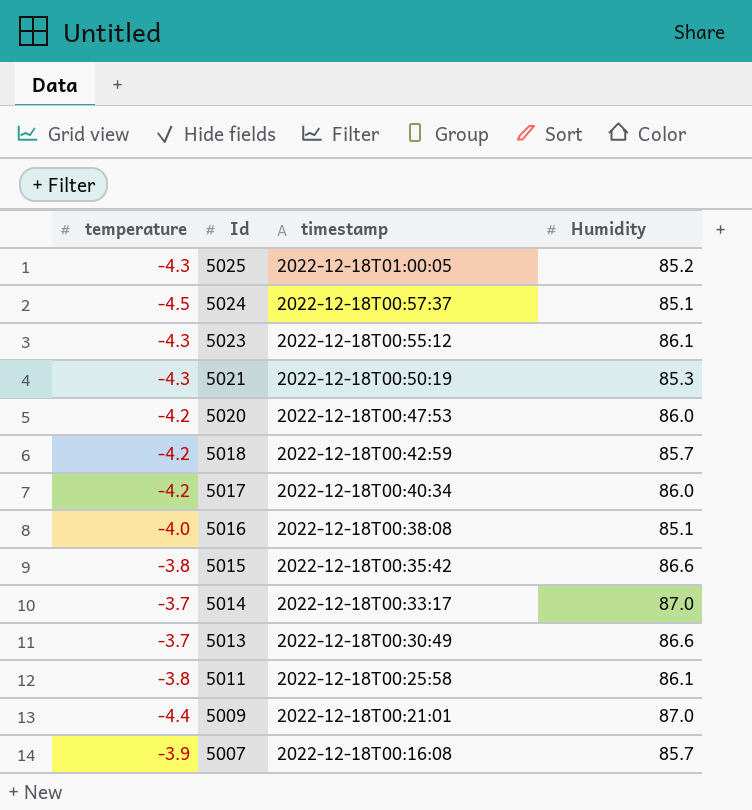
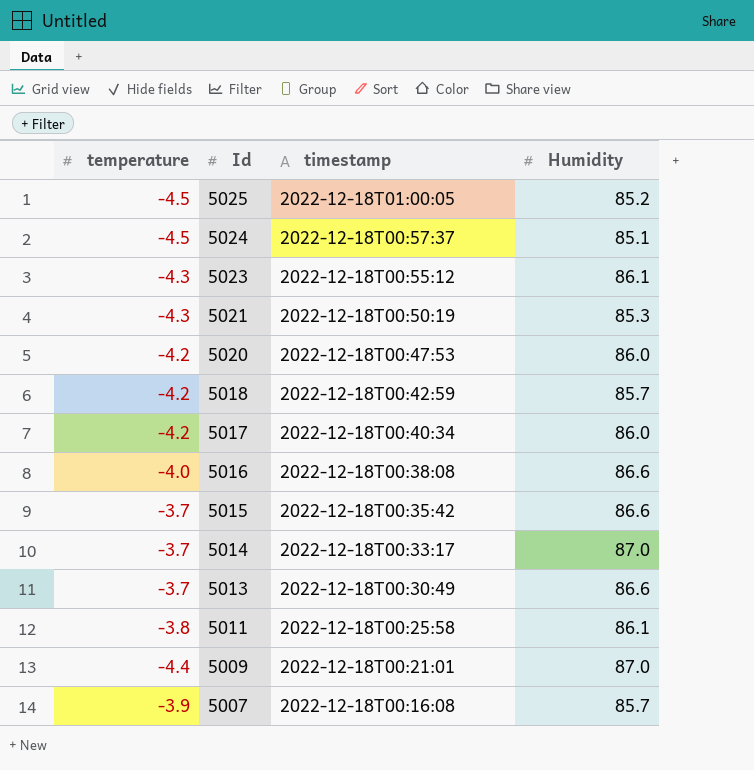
5025 | temperature: -4.3 -> -4.5
5016 | Humidity: 85.1 -> 86.6
5015 | temperature: -3.8 -> -3.7

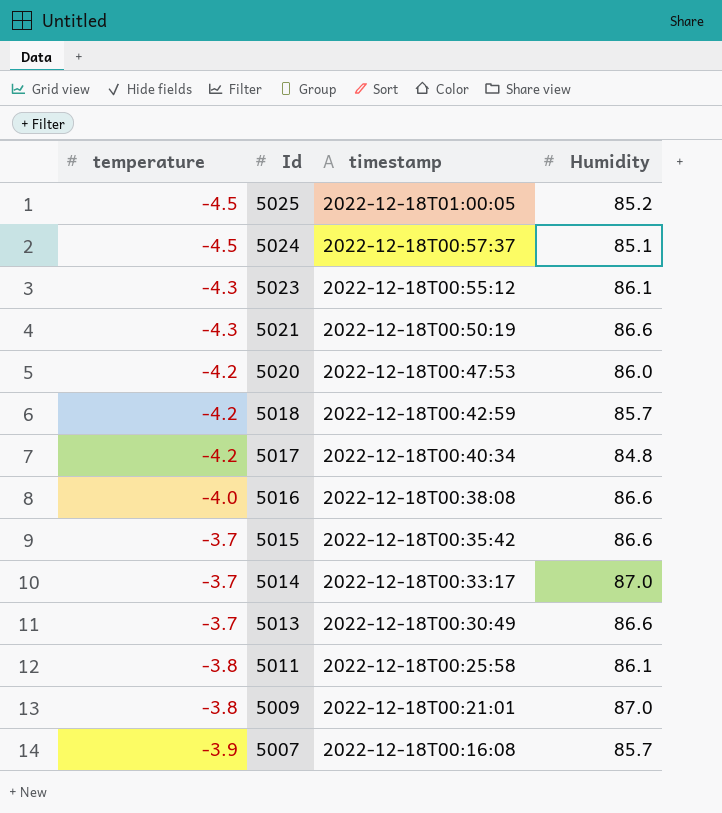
5021 | Humidity: 85.3 -> 86.6
5017 | Humidity: 86.0 -> 84.8
5009 | temperature: -4.4 -> -3.8

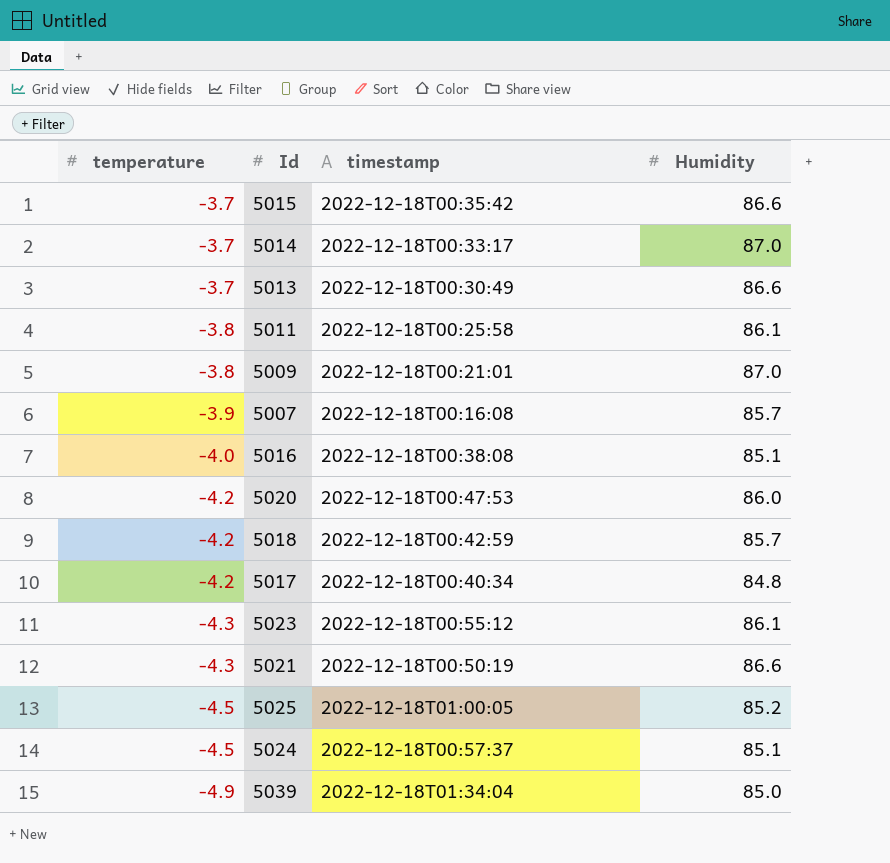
row order: Id descending -> temperature descending
5016 | Humidity: 86.6 -> 85.1
row 5039: none -> -4.9 | 2022-12-18T01:34:04 | 85.0

